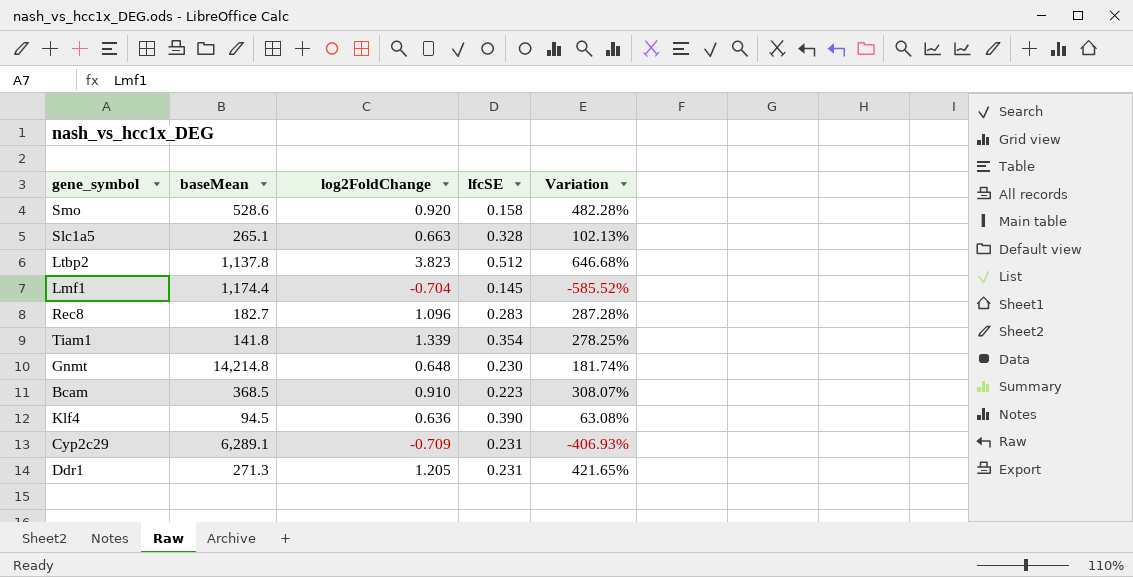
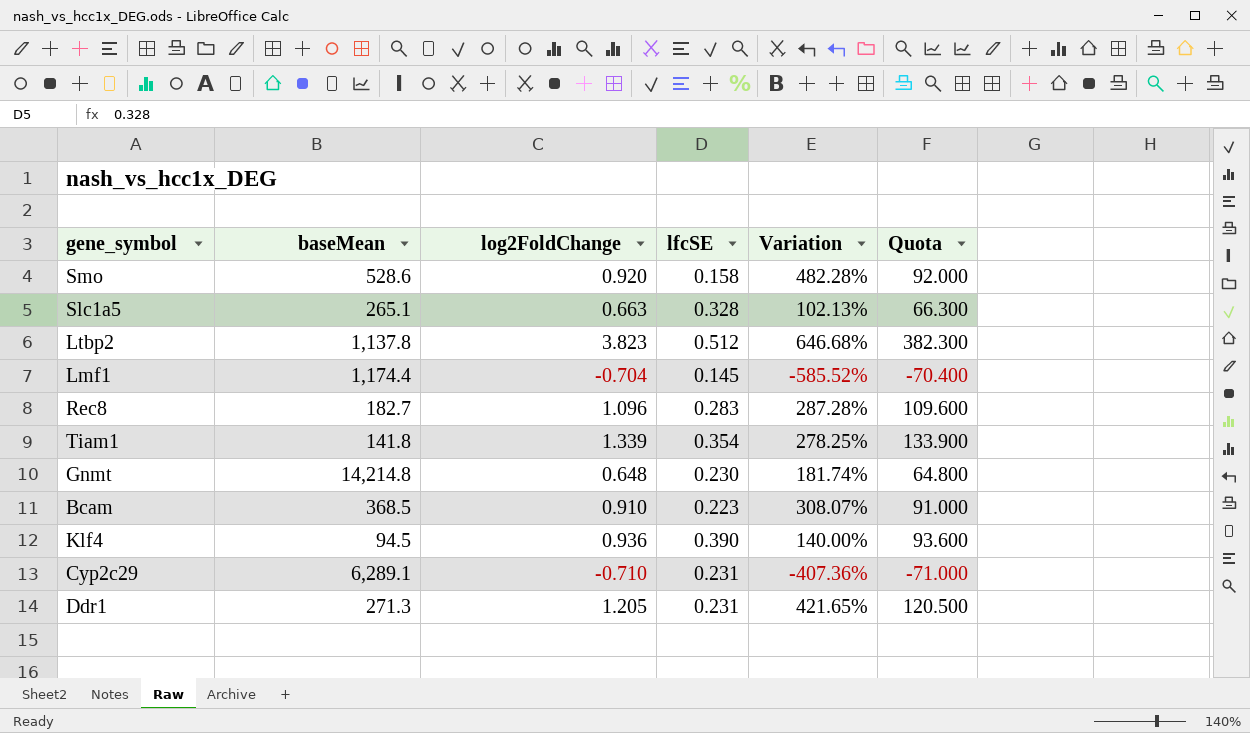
column Quota | formula: none -> [log2FoldChange] * 100
Klf4 | log2FoldChange: 0.636 -> 0.936
Klf4 | Variation: 63.08% -> 140.00%
Cyp2c29 | log2FoldChange: -0.709 -> -0.710
Cyp2c29 | Variation: -406.93% -> -407.36%

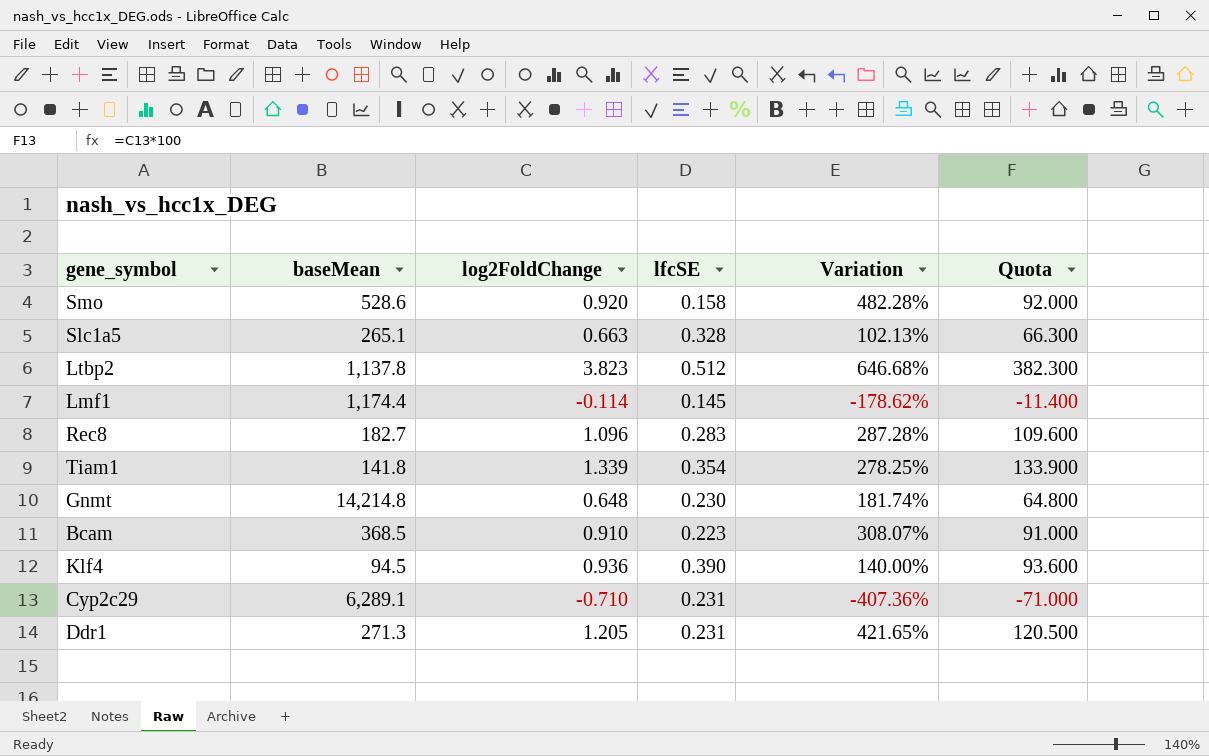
Lmf1 | log2FoldChange: -0.704 -> -0.114
Lmf1 | Variation: -585.52% -> -178.62%
Lmf1 | Quota: -70.400 -> -11.400

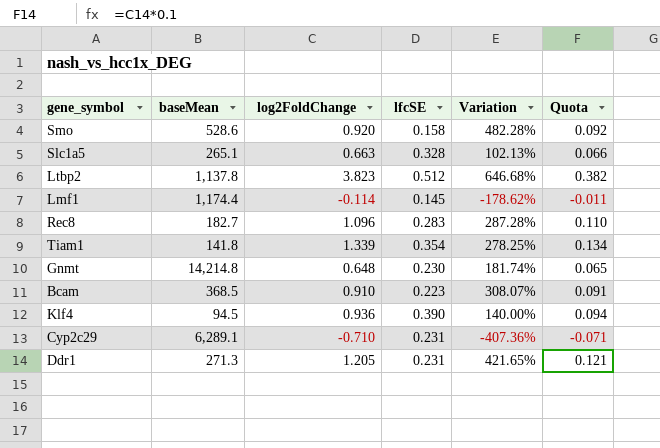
column Quota | formula: [log2FoldChange] * 100 -> [log2FoldChange] * 0.1

